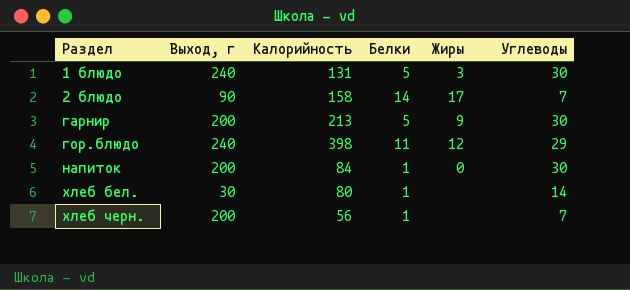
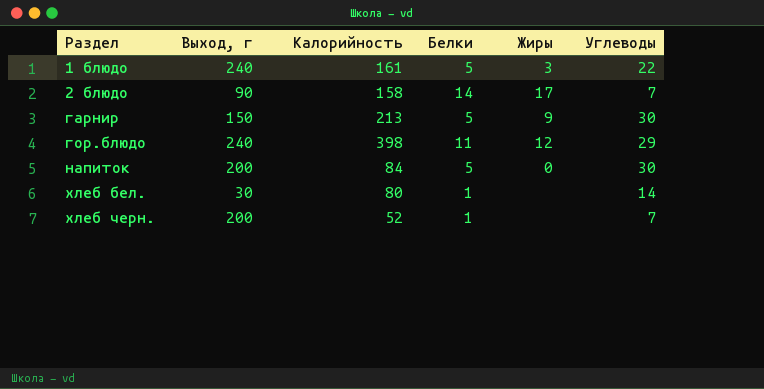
1 блюдо | Калорийность: 131 -> 161
1 блюдо | Углеводы: 30 -> 22
гарнир | Выход, г: 200 -> 150
напиток | Белки: 1 -> 5
хлеб черн. | Калорийность: 56 -> 52

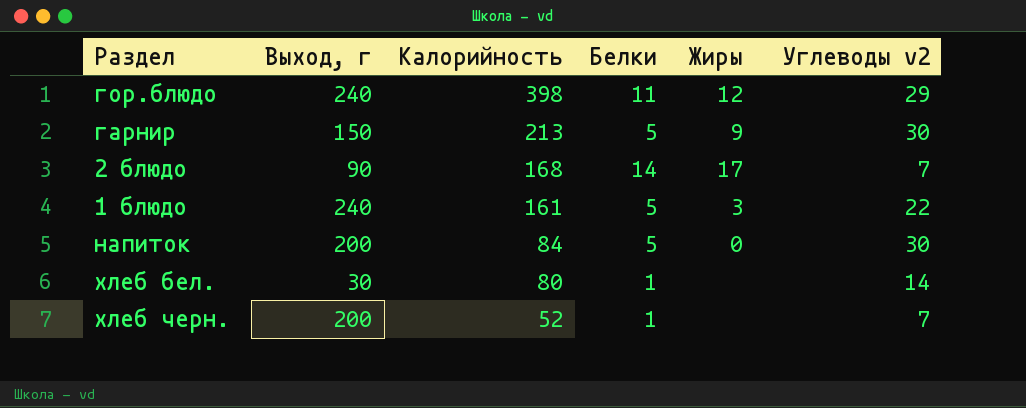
row order: Раздел ascending -> Калорийность descending
column name: Углеводы -> Углеводы v2
2 блюдо | Калорийность: 158 -> 168

